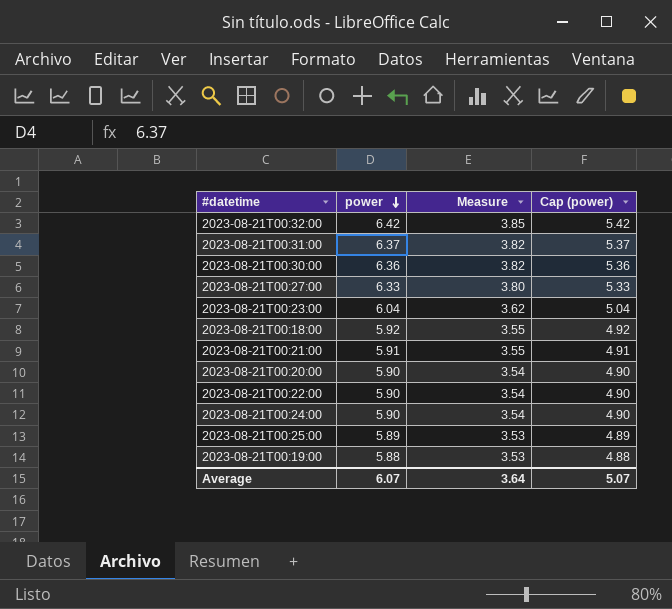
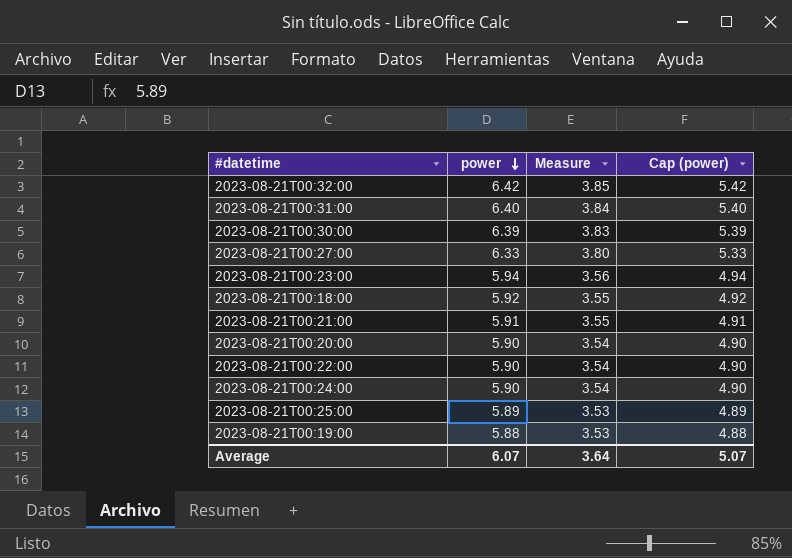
2023-08-21T00:31:00 | power: 6.37 -> 6.40
2023-08-21T00:31:00 | Measure: 3.82 -> 3.84
2023-08-21T00:31:00 | Cap (power): 5.37 -> 5.40
2023-08-21T00:30:00 | power: 6.36 -> 6.39
2023-08-21T00:30:00 | Measure: 3.82 -> 3.83
2023-08-21T00:30:00 | Cap (power): 5.36 -> 5.39
2023-08-21T00:23:00 | power: 6.04 -> 5.94
2023-08-21T00:23:00 | Measure: 3.62 -> 3.56
2023-08-21T00:23:00 | Cap (power): 5.04 -> 4.94

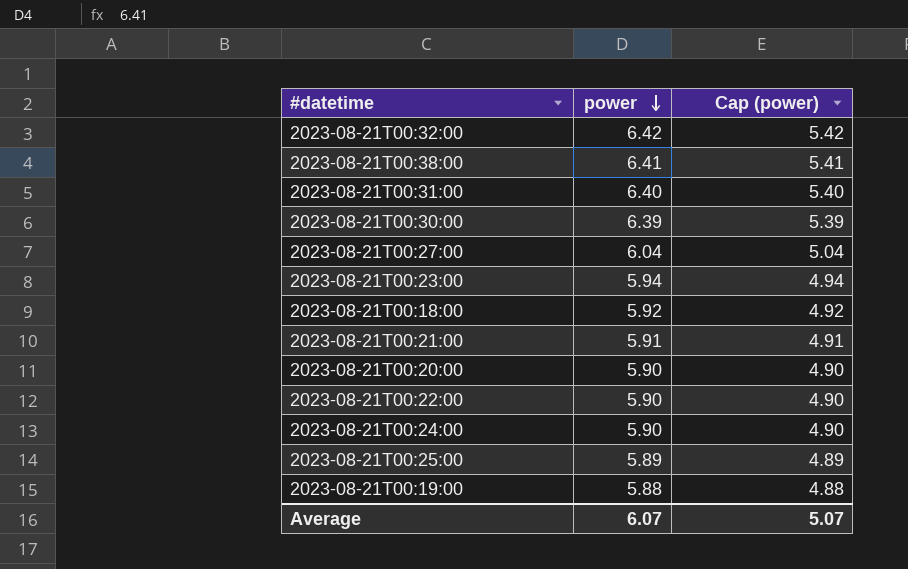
column Measure | formula: [power] * 0.6 -> none
row 2023-08-21T00:38:00: none -> 6.41 | 5.41
2023-08-21T00:27:00 | power: 6.33 -> 6.04
2023-08-21T00:27:00 | Cap (power): 5.33 -> 5.04

